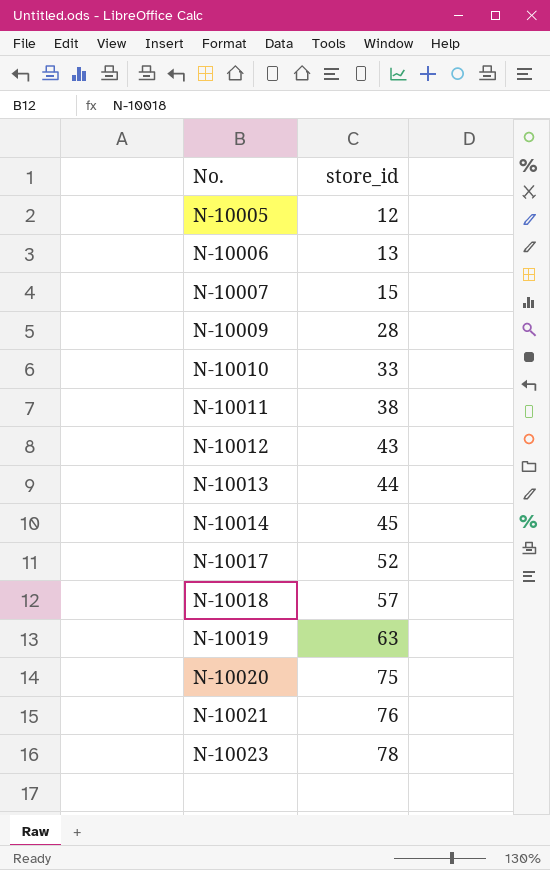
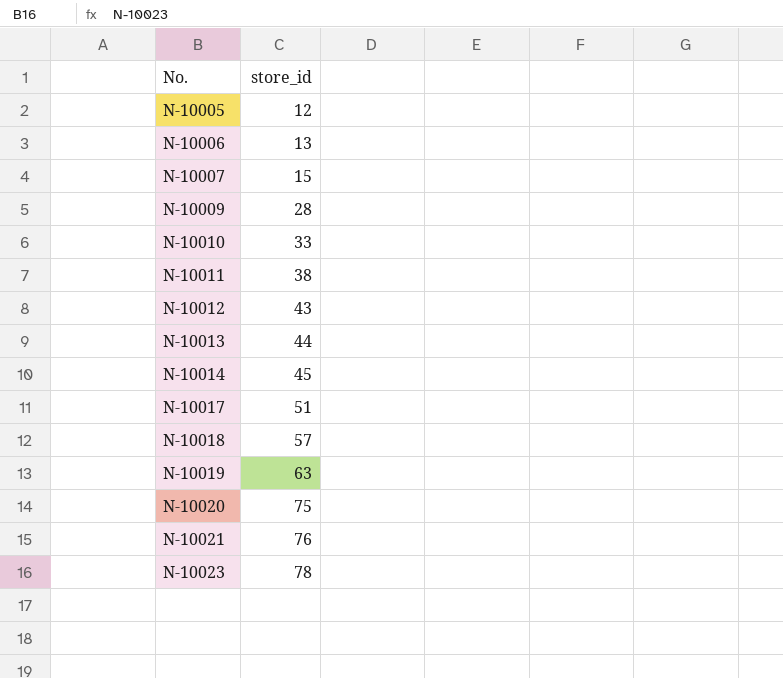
N-10017 | store_id: 52 -> 51

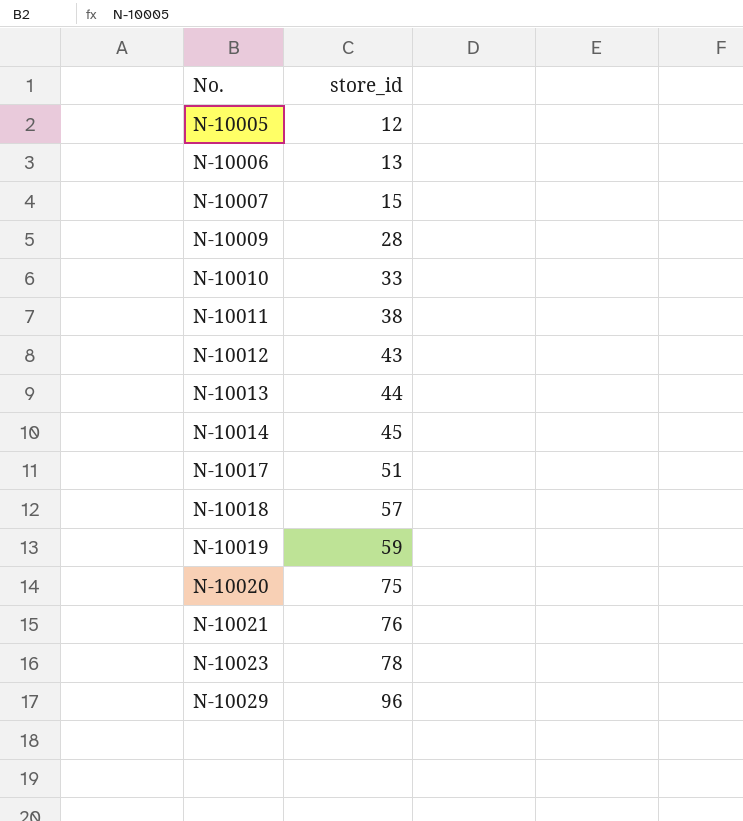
N-10019 | store_id: 63 -> 59
row N-10029: none -> 96

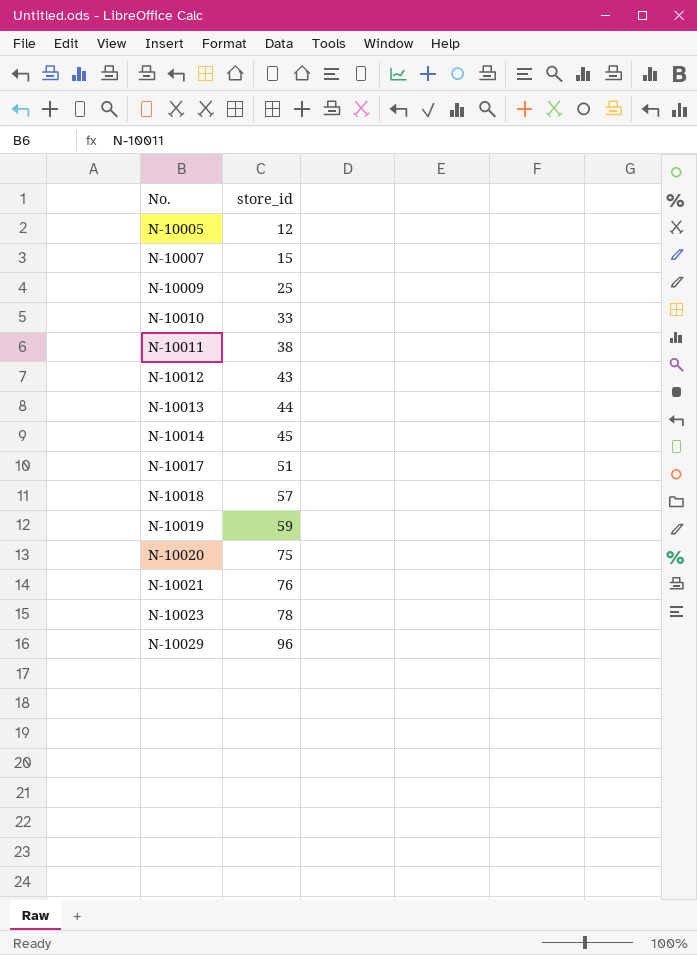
row N-10006: 13 -> none
N-10009 | store_id: 28 -> 25

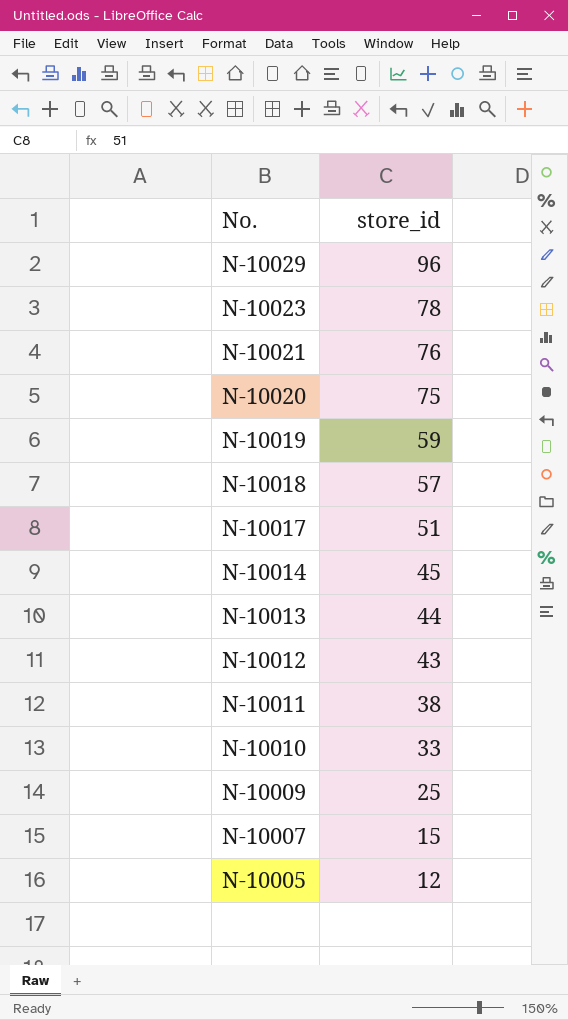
row order: No. ascending -> No. descending

